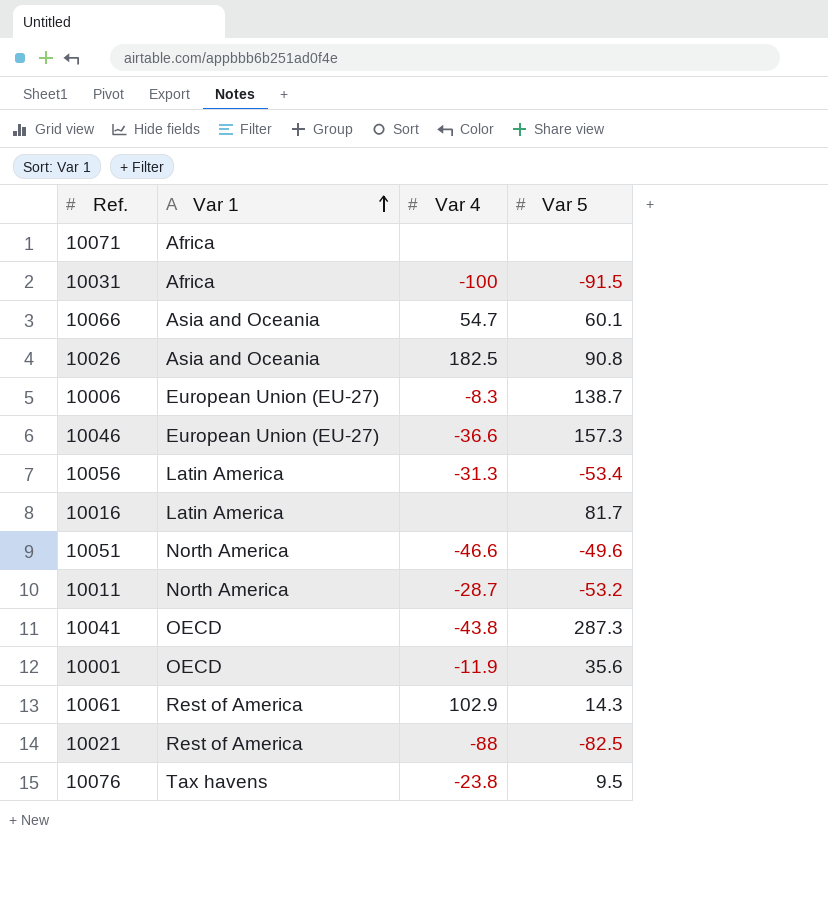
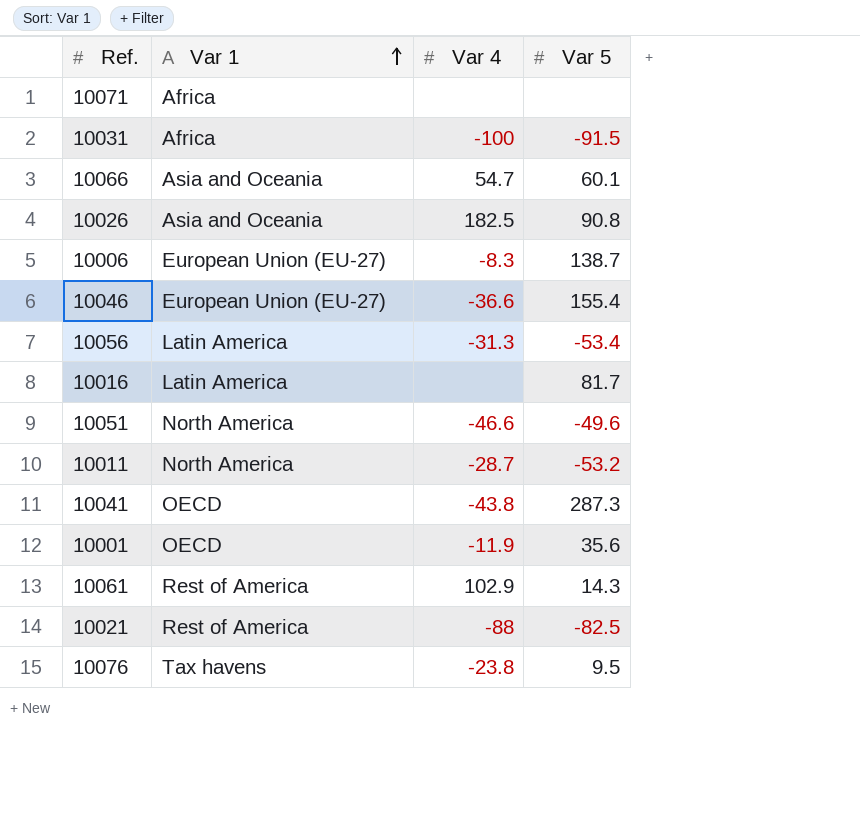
10046 | Var 5: 157.3 -> 155.4

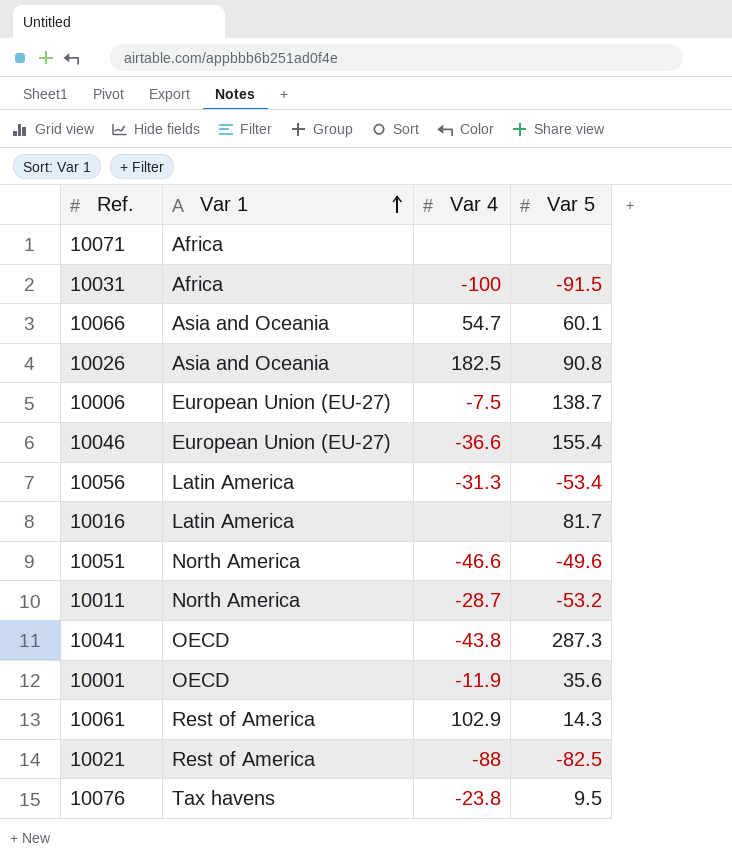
10006 | Var 4: -8.3 -> -7.5

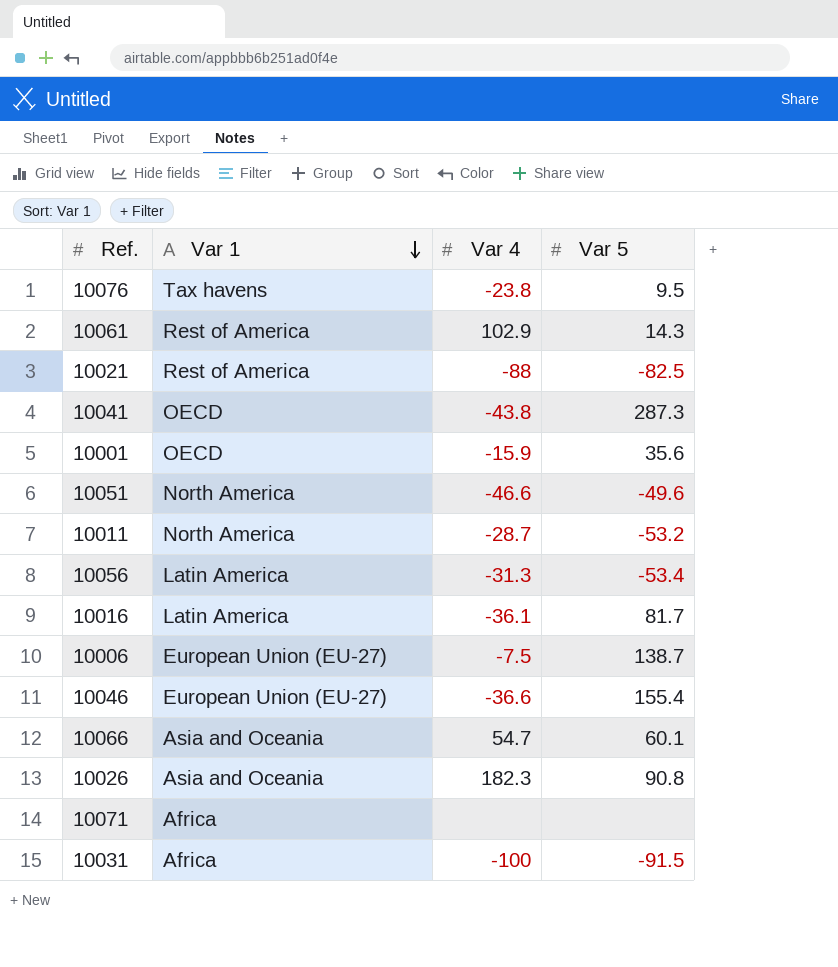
row order: Var 1 ascending -> Var 1 descending
10001 | Var 4: -11.9 -> -15.9
10016 | Var 4: none -> -36.1
10026 | Var 4: 182.5 -> 182.3

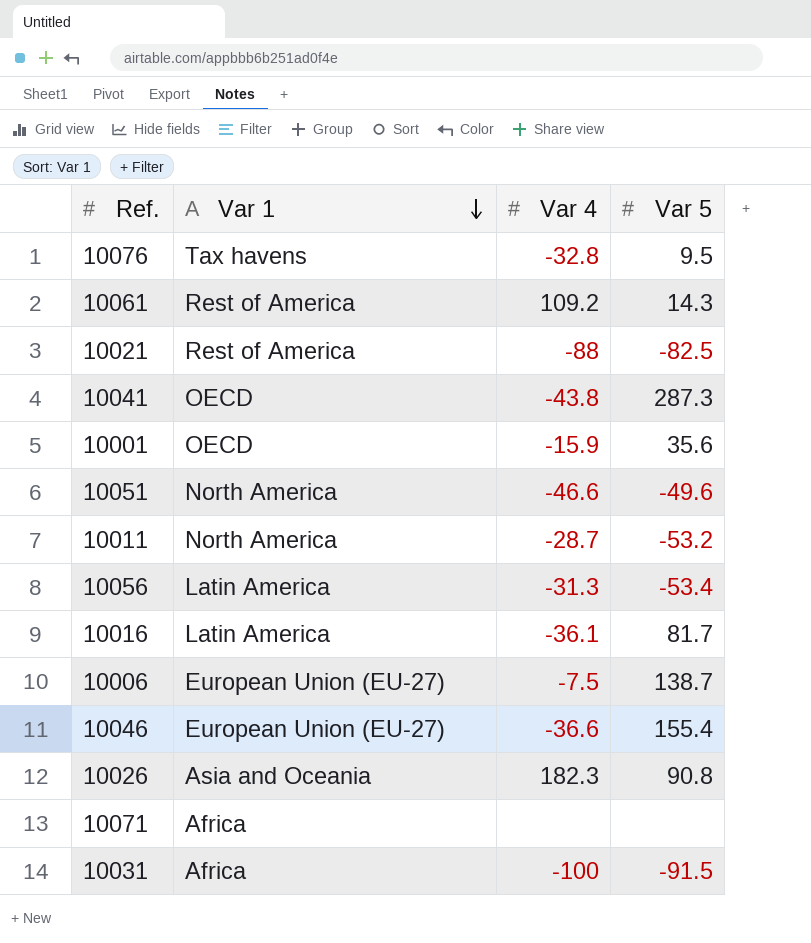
row 10066: Asia and Oceania | 54.7 | 60.1 -> none
10076 | Var 4: -23.8 -> -32.8
10061 | Var 4: 102.9 -> 109.2

